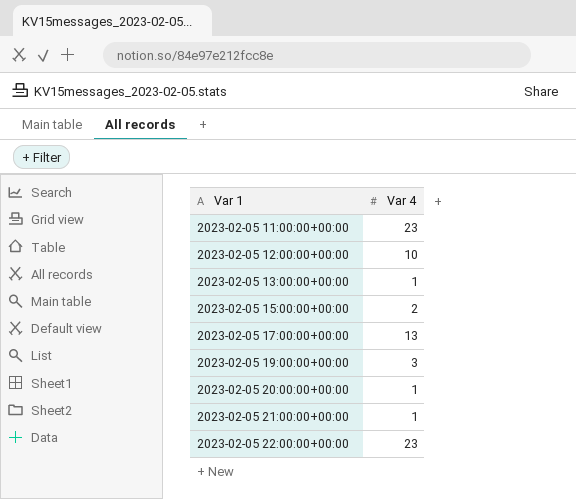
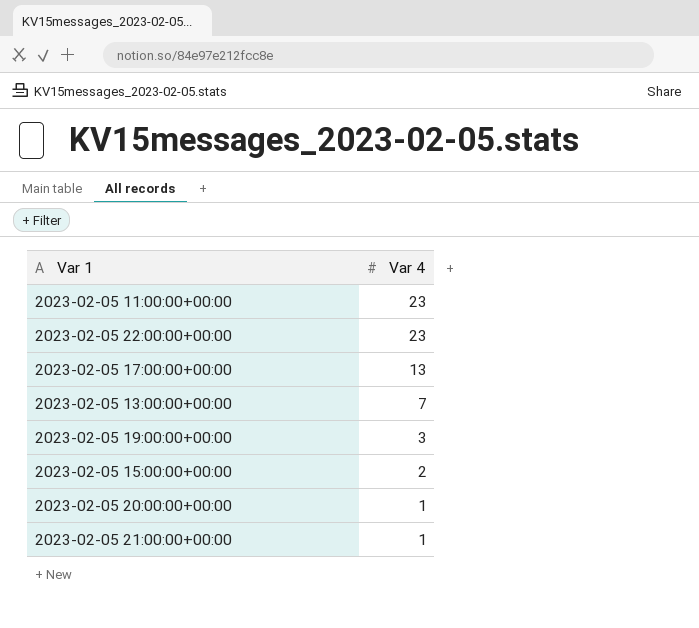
row order: Var 1 ascending -> Var 4 descending
row 2023-02-05 12:00:00+00:00: 10 -> none
2023-02-05 13:00:00+00:00 | Var 4: 1 -> 7

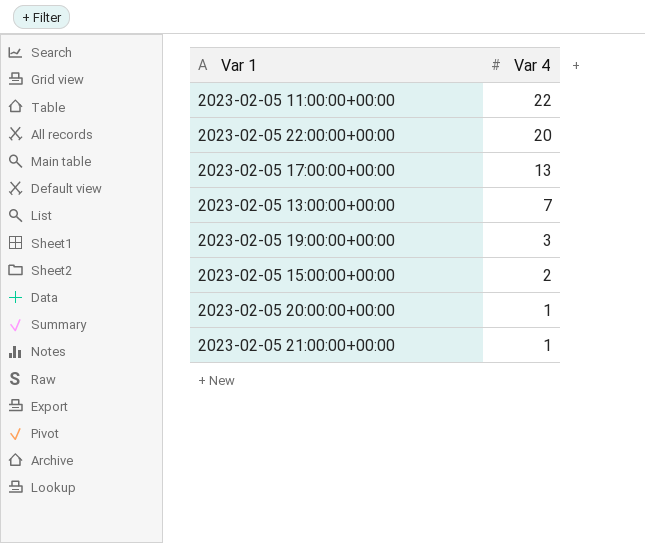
2023-02-05 11:00:00+00:00 | Var 4: 23 -> 22
2023-02-05 22:00:00+00:00 | Var 4: 23 -> 20

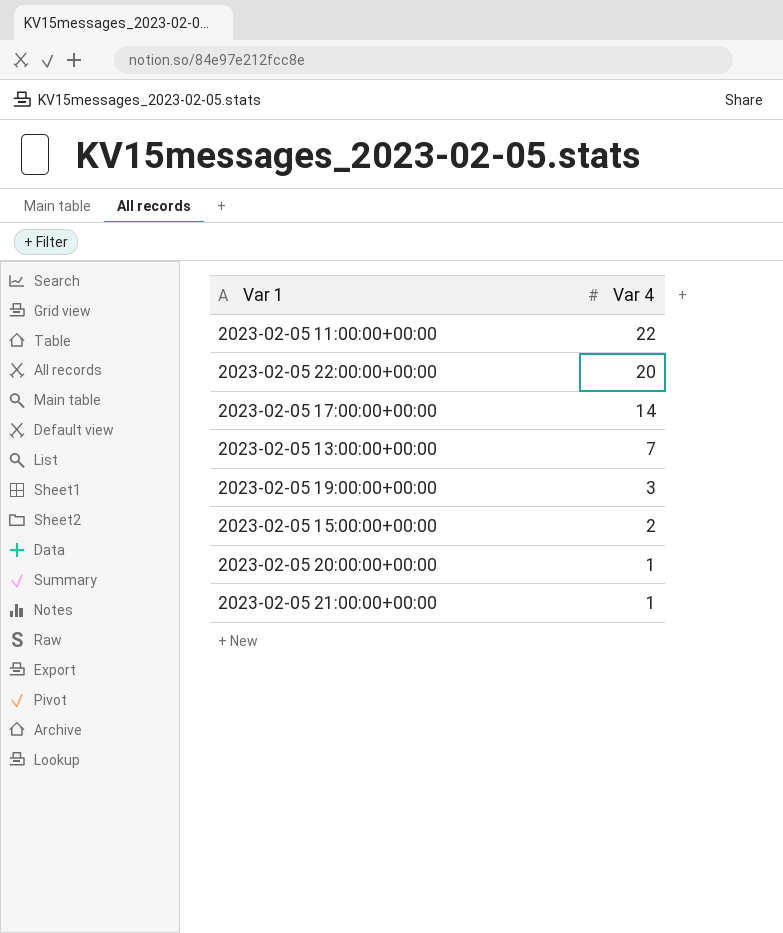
2023-02-05 17:00:00+00:00 | Var 4: 13 -> 14

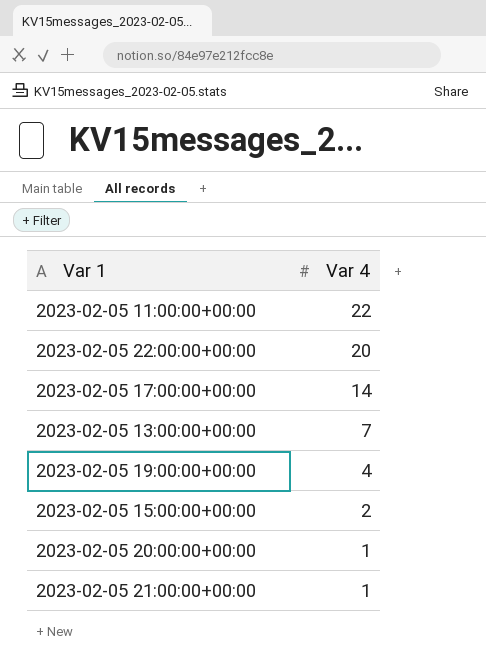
2023-02-05 19:00:00+00:00 | Var 4: 3 -> 4

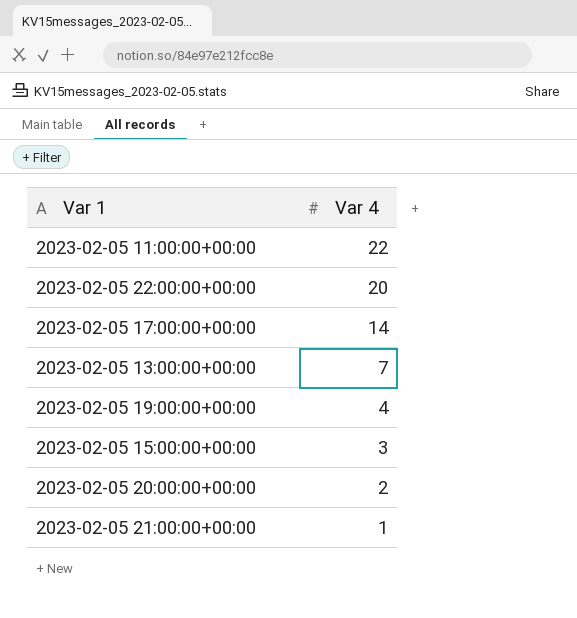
2023-02-05 15:00:00+00:00 | Var 4: 2 -> 3
2023-02-05 20:00:00+00:00 | Var 4: 1 -> 2

